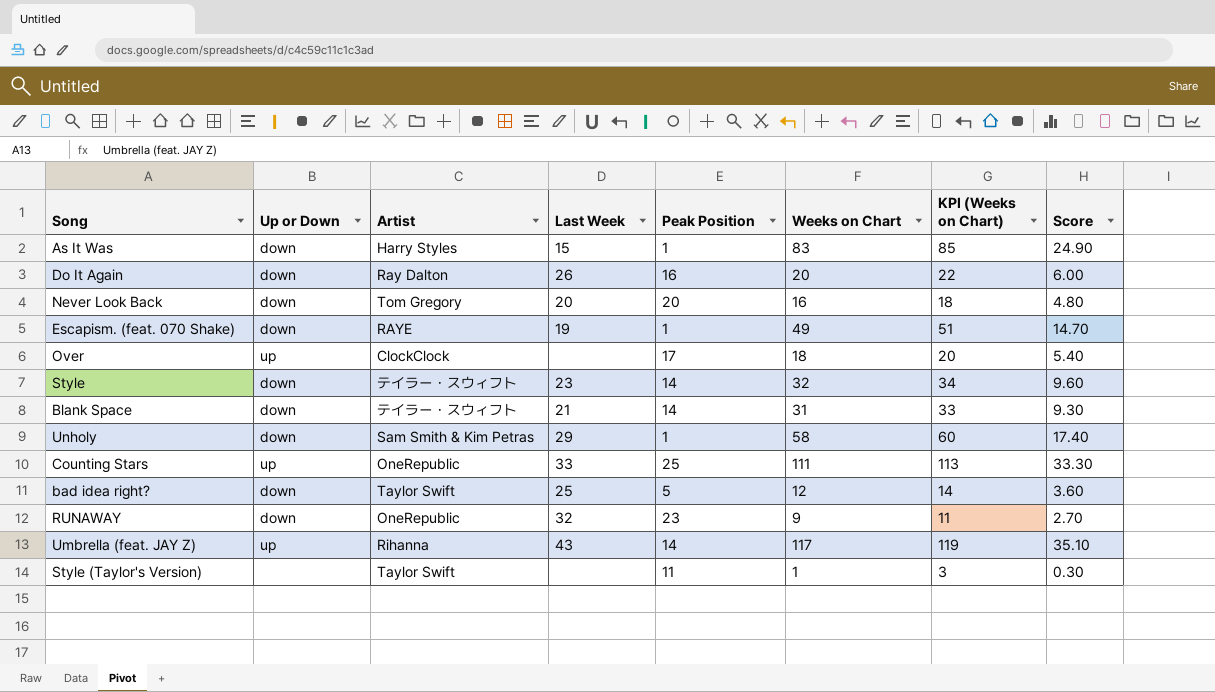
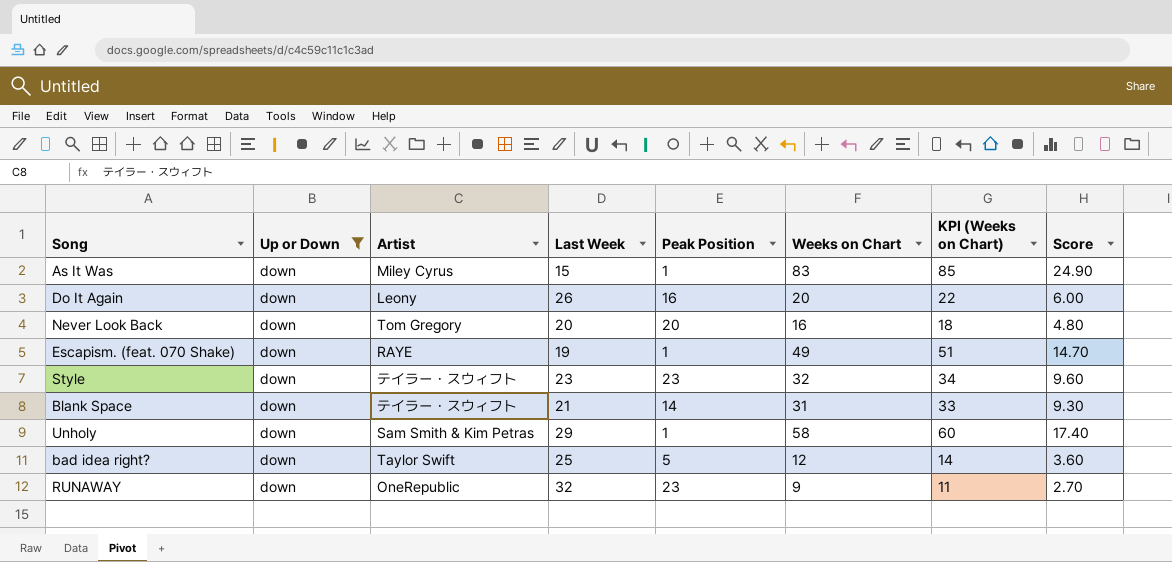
filter: none -> Up or Down = down
As It Was | Artist: Harry Styles -> Miley Cyrus
Do It Again | Artist: Ray Dalton -> Leony
Style | Peak Position: 14 -> 23

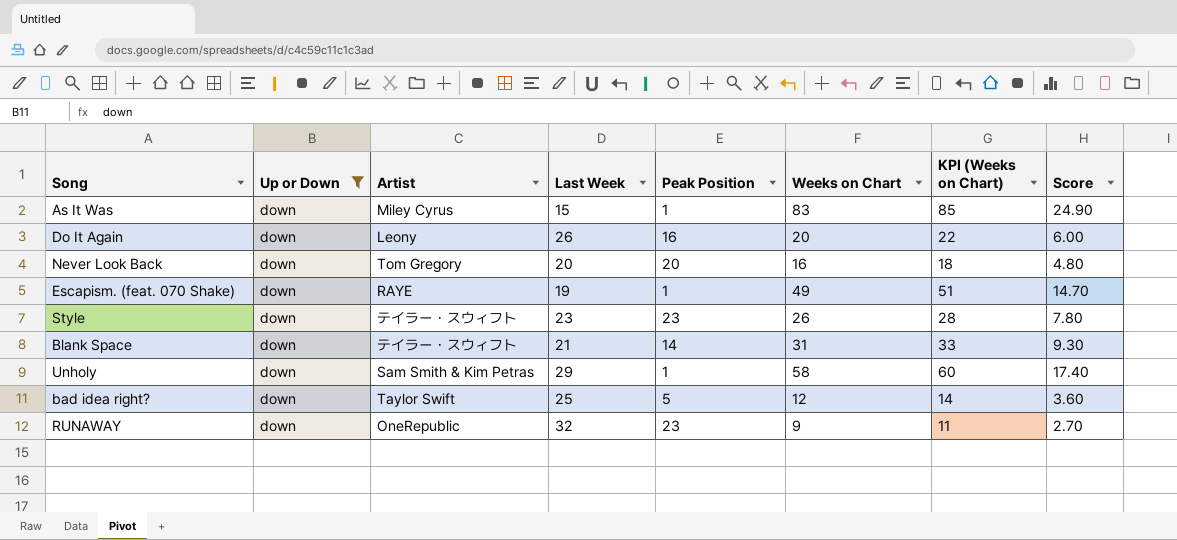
Style | Weeks on Chart: 32 -> 26
Style | KPI (Weeks on Chart): 34 -> 28
Style | Score: 9.60 -> 7.80

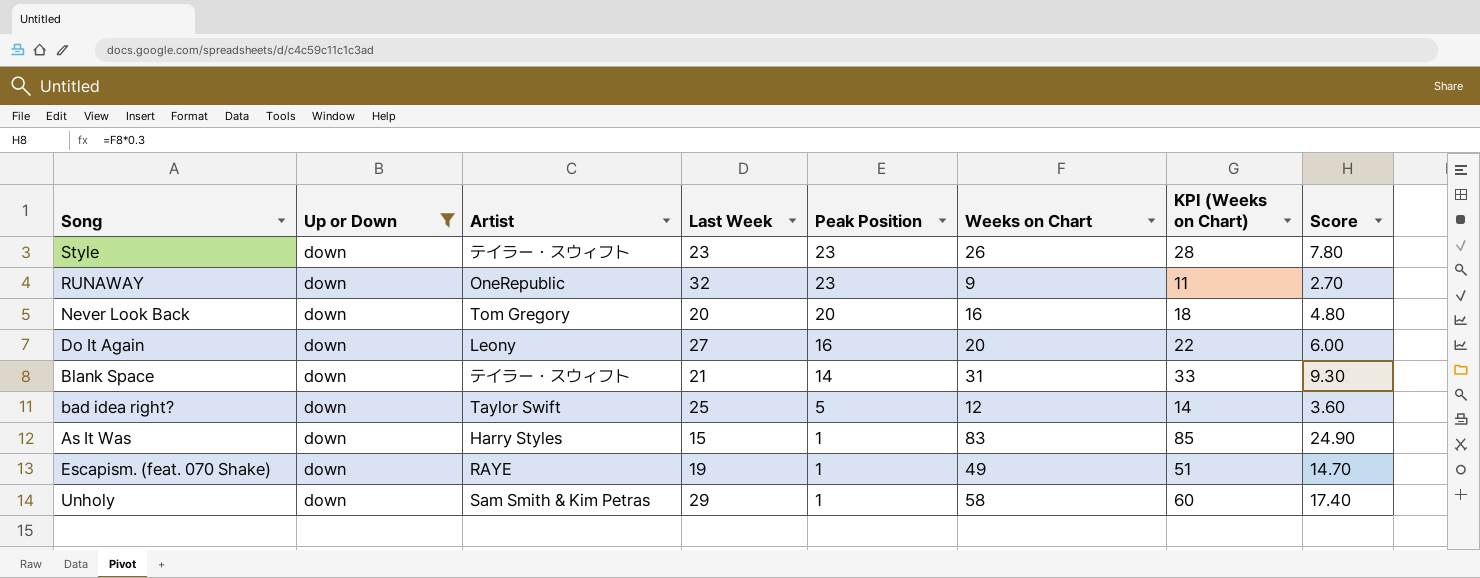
row order: none -> Peak Position descending
Do It Again | Last Week: 26 -> 27
As It Was | Artist: Miley Cyrus -> Harry Styles

